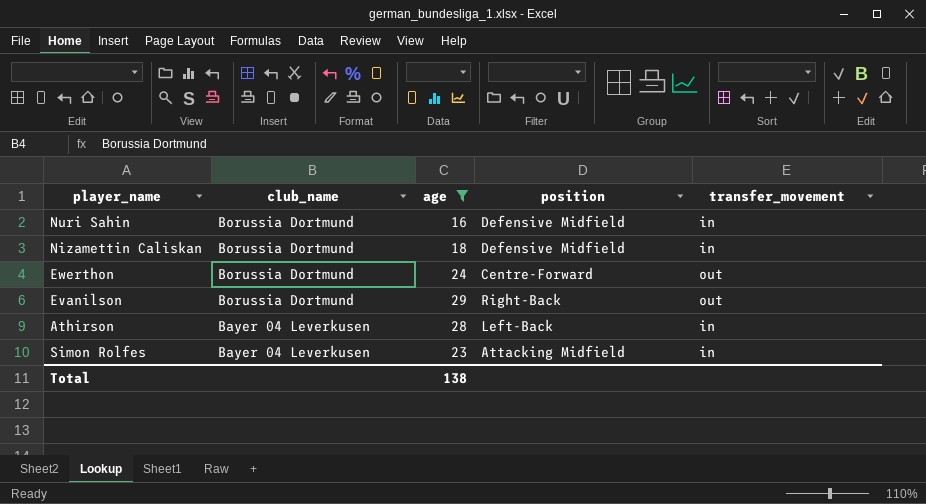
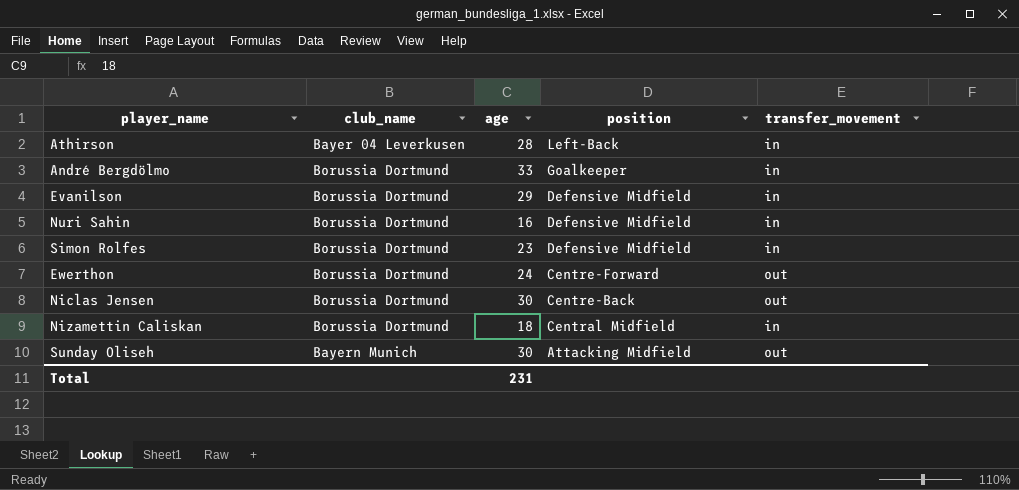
filter: age <= 29 -> none
row order: club_name descending -> position descending
Evanilson | position: Right-Back -> Defensive Midfield
Evanilson | transfer_movement: out -> in
Simon Rolfes | club_name: Bayer 04 Leverkusen -> Borussia Dortmund
Simon Rolfes | position: Attacking Midfield -> Defensive Midfield
Nizamettin Caliskan | position: Defensive Midfield -> Central Midfield
Total | age: 138 -> 231

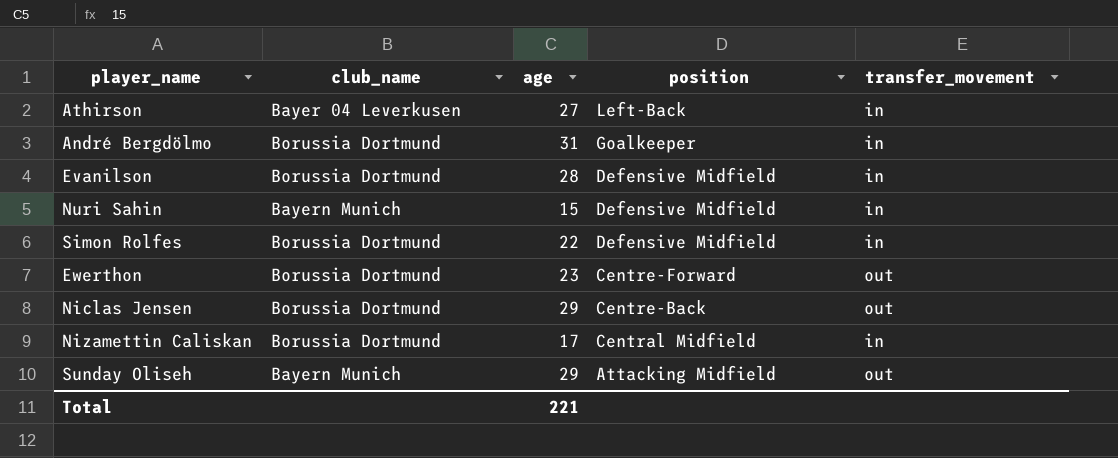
Athirson | age: 28 -> 27
André Bergdölmo | age: 33 -> 31
Evanilson | age: 29 -> 28
Nuri Sahin | club_name: Borussia Dortmund -> Bayern Munich
Nuri Sahin | age: 16 -> 15
Simon Rolfes | age: 23 -> 22
Ewerthon | age: 24 -> 23
Niclas Jensen | age: 30 -> 29
Nizamettin Caliskan | age: 18 -> 17
Sunday Oliseh | age: 30 -> 29
Total | age: 231 -> 221

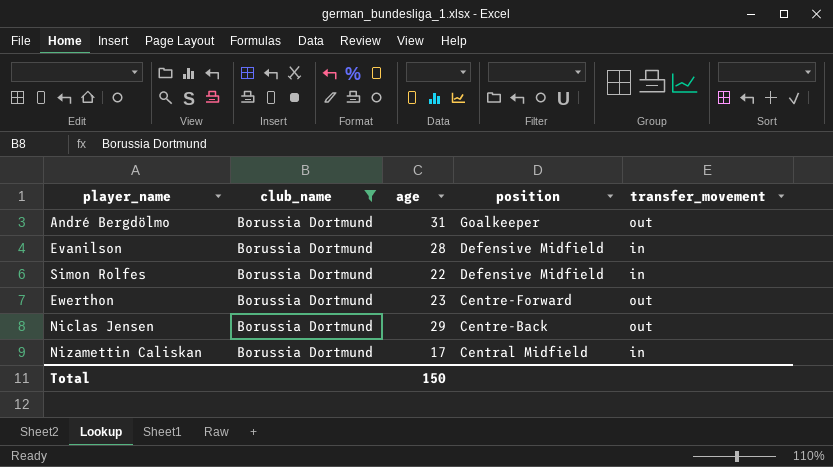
filter: none -> club_name = Borussia Dortmund
André Bergdölmo | transfer_movement: in -> out
Total | age: 221 -> 150

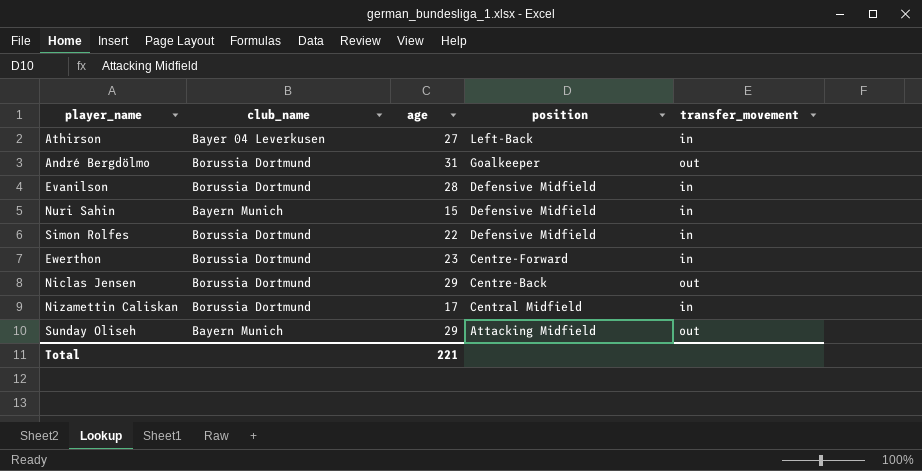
filter: club_name = Borussia Dortmund -> none
Ewerthon | transfer_movement: out -> in
Total | age: 150 -> 221

